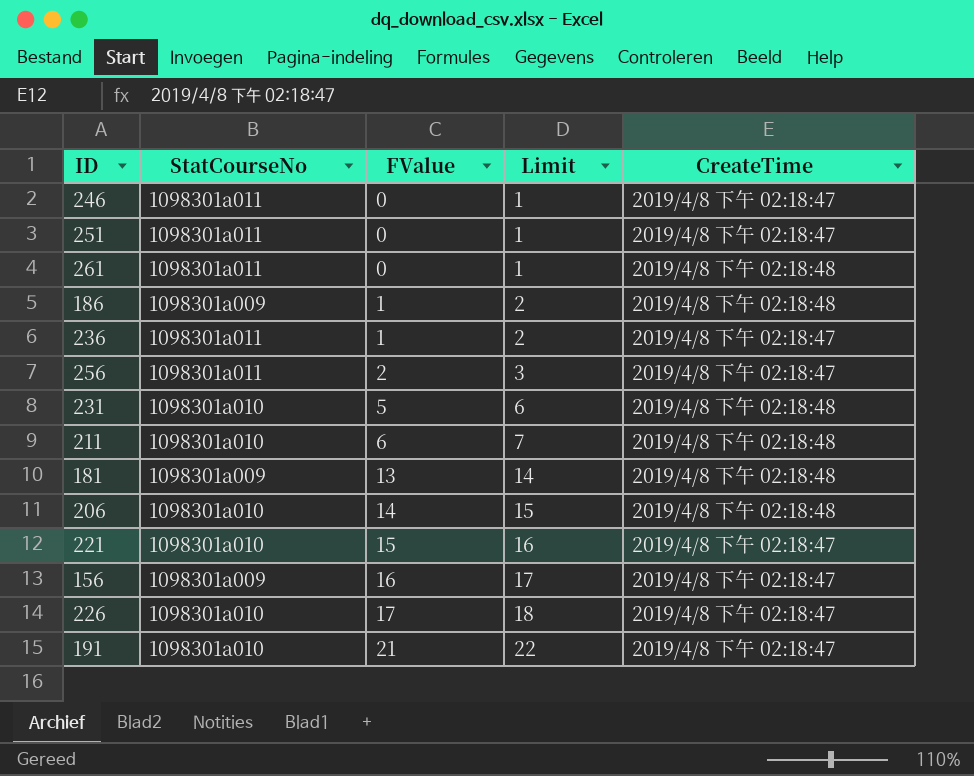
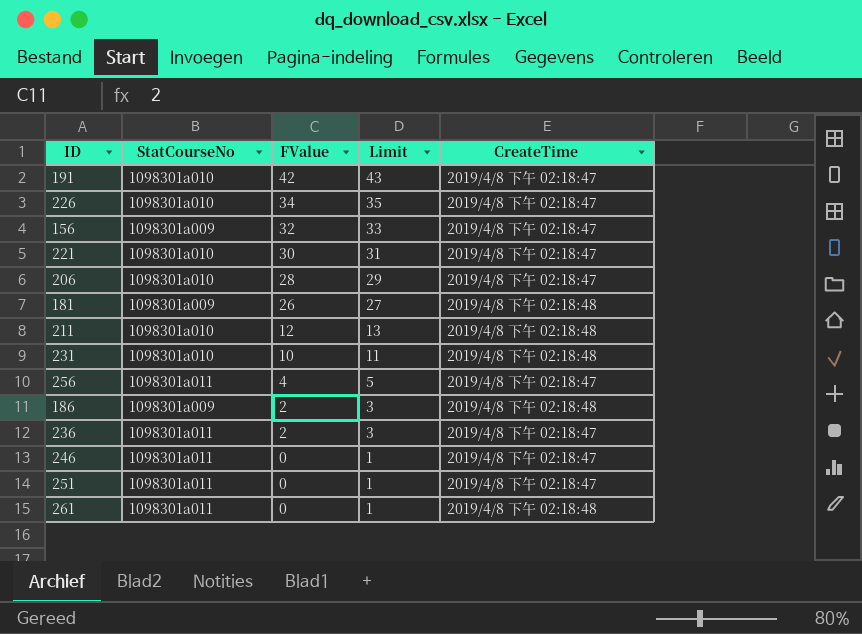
row order: FValue ascending -> FValue descending
191 | FValue: 21 -> 42
191 | Limit: 22 -> 43
226 | FValue: 17 -> 34
226 | Limit: 18 -> 35
156 | FValue: 16 -> 32
156 | Limit: 17 -> 33
221 | FValue: 15 -> 30
221 | Limit: 16 -> 31
206 | FValue: 14 -> 28
206 | Limit: 15 -> 29
206 | CreateTime: 2019/4/8 下午 02:18:48 -> 2019/4/8 下午 02:18:47
181 | FValue: 13 -> 26
181 | Limit: 14 -> 27
211 | FValue: 6 -> 12
211 | Limit: 7 -> 13
231 | FValue: 5 -> 10
231 | Limit: 6 -> 11
256 | FValue: 2 -> 4
256 | Limit: 3 -> 5
186 | FValue: 1 -> 2
186 | Limit: 2 -> 3
236 | FValue: 1 -> 2
236 | Limit: 2 -> 3

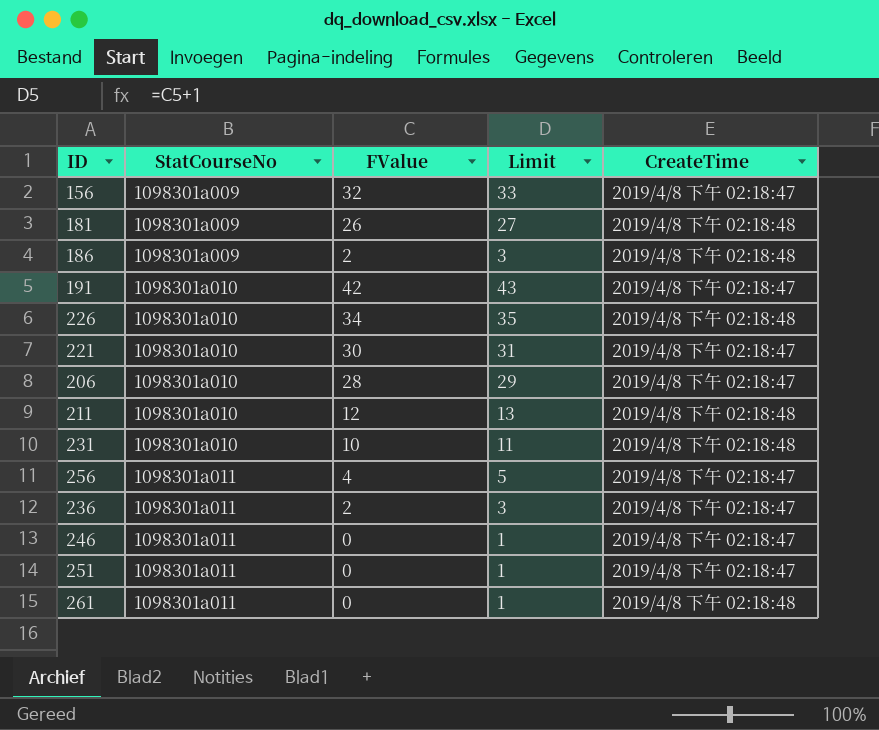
row order: FValue descending -> StatCourseNo ascending
226 | CreateTime: 2019/4/8 下午 02:18:47 -> 2019/4/8 下午 02:18:48

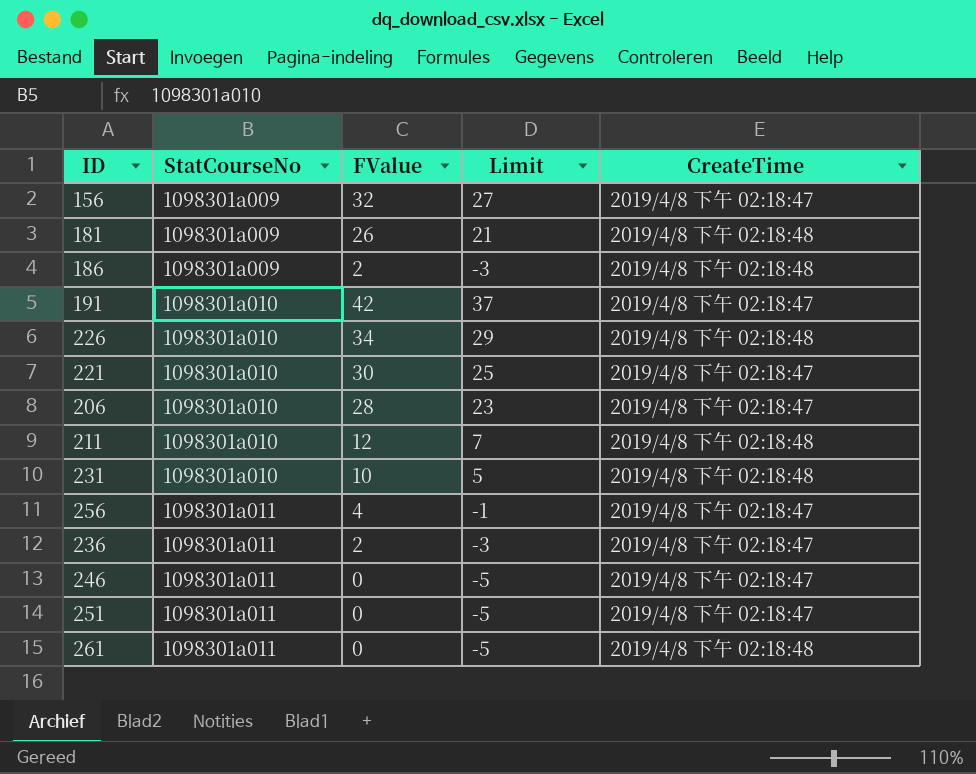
column Limit | formula: [FValue] + 1 -> [FValue] - 5

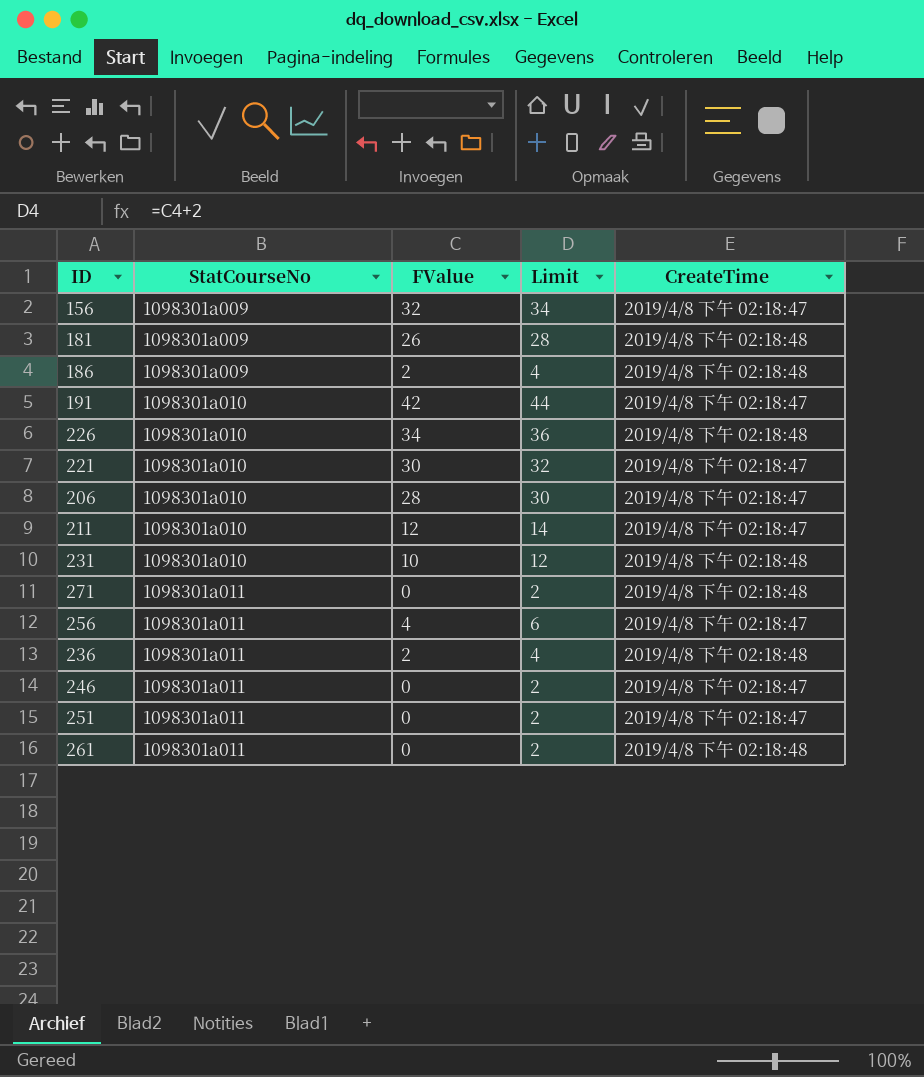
column Limit | formula: [FValue] - 5 -> [FValue] + 2
211 | CreateTime: 2019/4/8 下午 02:18:48 -> 2019/4/8 下午 02:18:47
row 271: none -> 1098301a011 | 0 | 2 | 2019/4/8 下午 02:18:48
236 | CreateTime: 2019/4/8 下午 02:18:47 -> 2019/4/8 下午 02:18:48

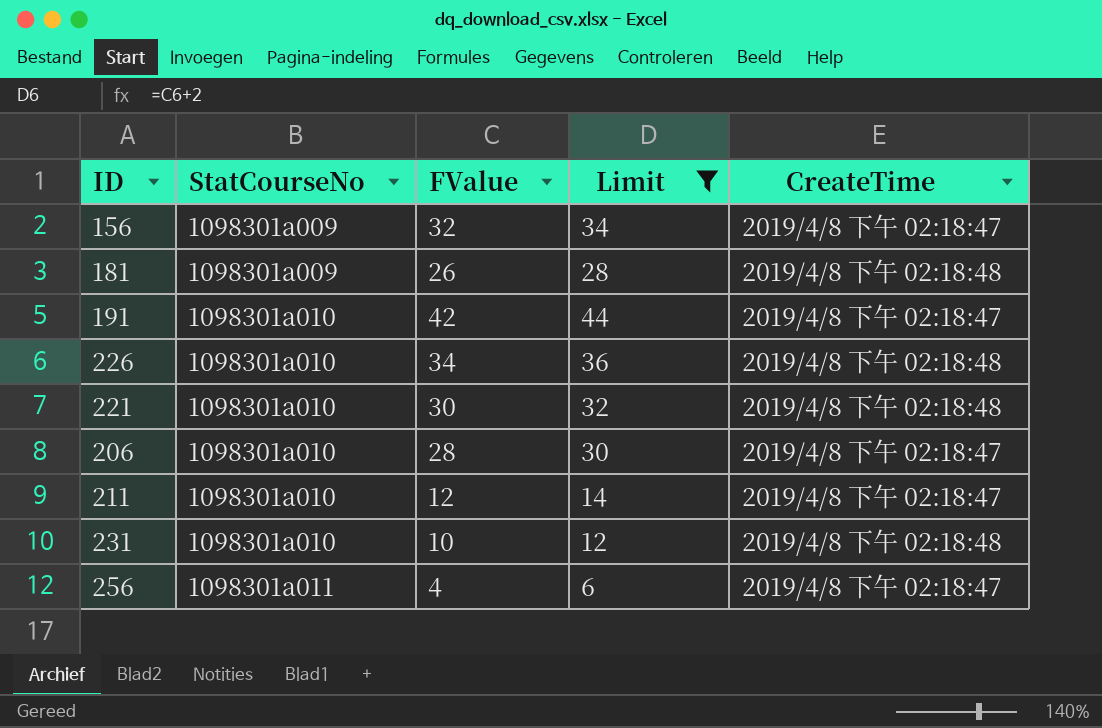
filter: none -> Limit >= 6
221 | CreateTime: 2019/4/8 下午 02:18:47 -> 2019/4/8 下午 02:18:48

